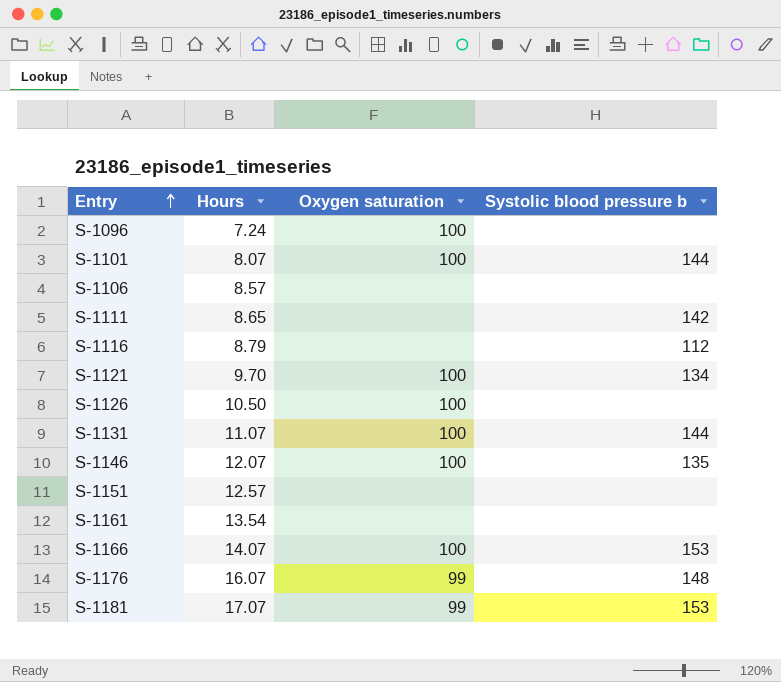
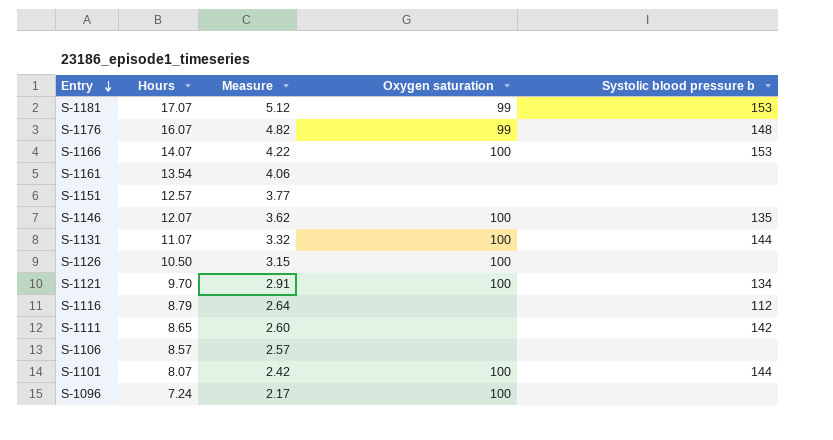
row order: Entry ascending -> Entry descending
column Measure | formula: none -> [Hours] * 0.3

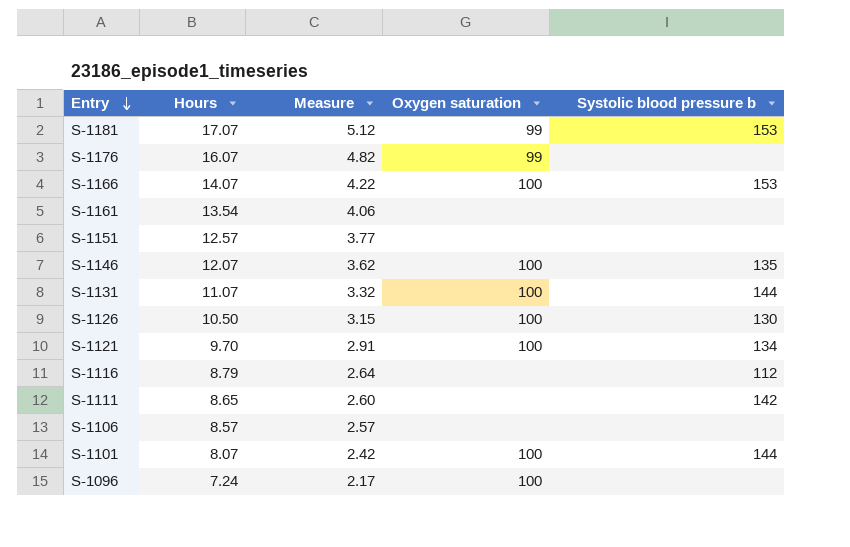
S-1176 | Systolic blood pressure b: 148 -> none
S-1126 | Systolic blood pressure b: none -> 130

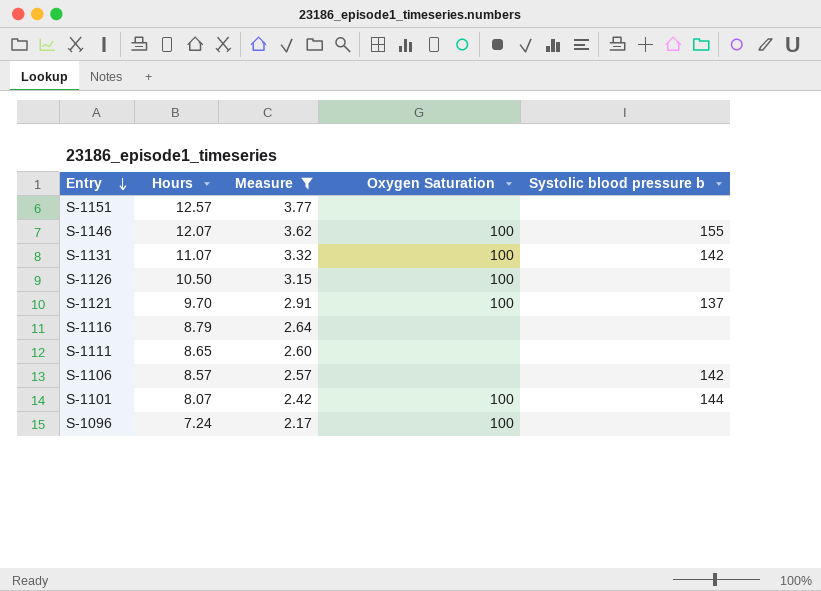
filter: none -> Measure <= 3.77
column name: Oxygen saturation -> Oxygen Saturation
S-1146 | Systolic blood pressure b: 135 -> 155
S-1131 | Systolic blood pressure b: 144 -> 142
S-1126 | Systolic blood pressure b: 130 -> none
S-1121 | Systolic blood pressure b: 134 -> 137
S-1116 | Systolic blood pressure b: 112 -> none
S-1111 | Systolic blood pressure b: 142 -> none
S-1106 | Systolic blood pressure b: none -> 142

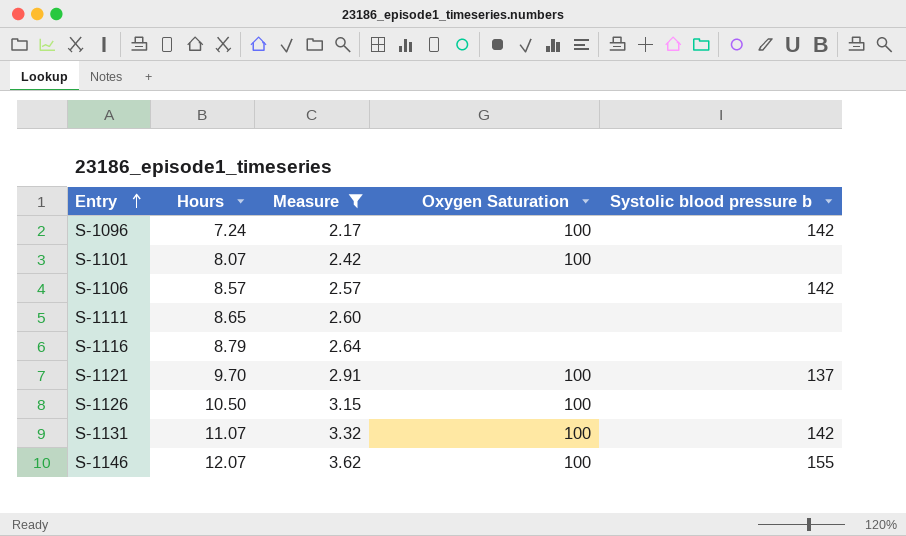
row order: Entry descending -> Entry ascending
row S-1151: 12.57 | 3.77 | none | none -> none
S-1096 | Systolic blood pressure b: none -> 142
S-1101 | Systolic blood pressure b: 144 -> none

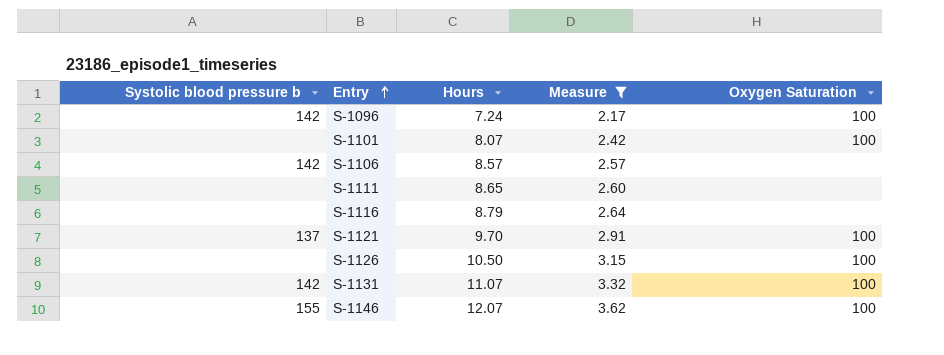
column Systolic blood pressure b | position: 5 -> 1

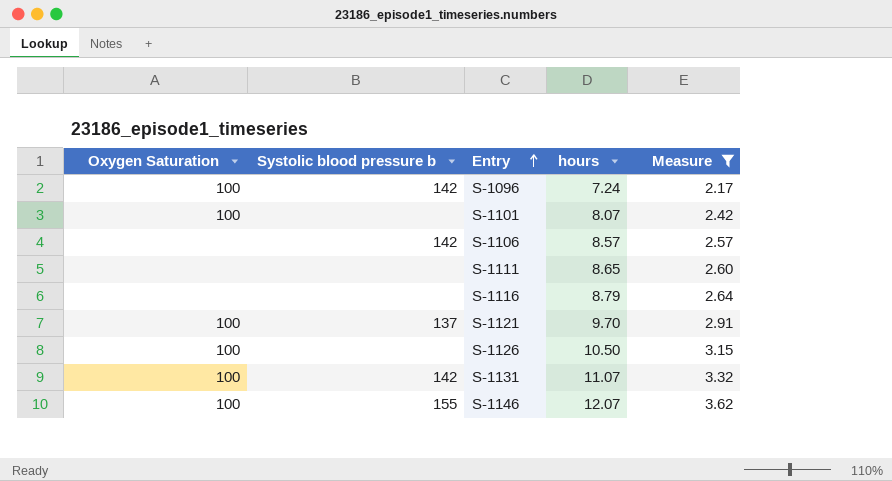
column Oxygen Saturation | position: 5 -> 1
column name: Hours -> hours

